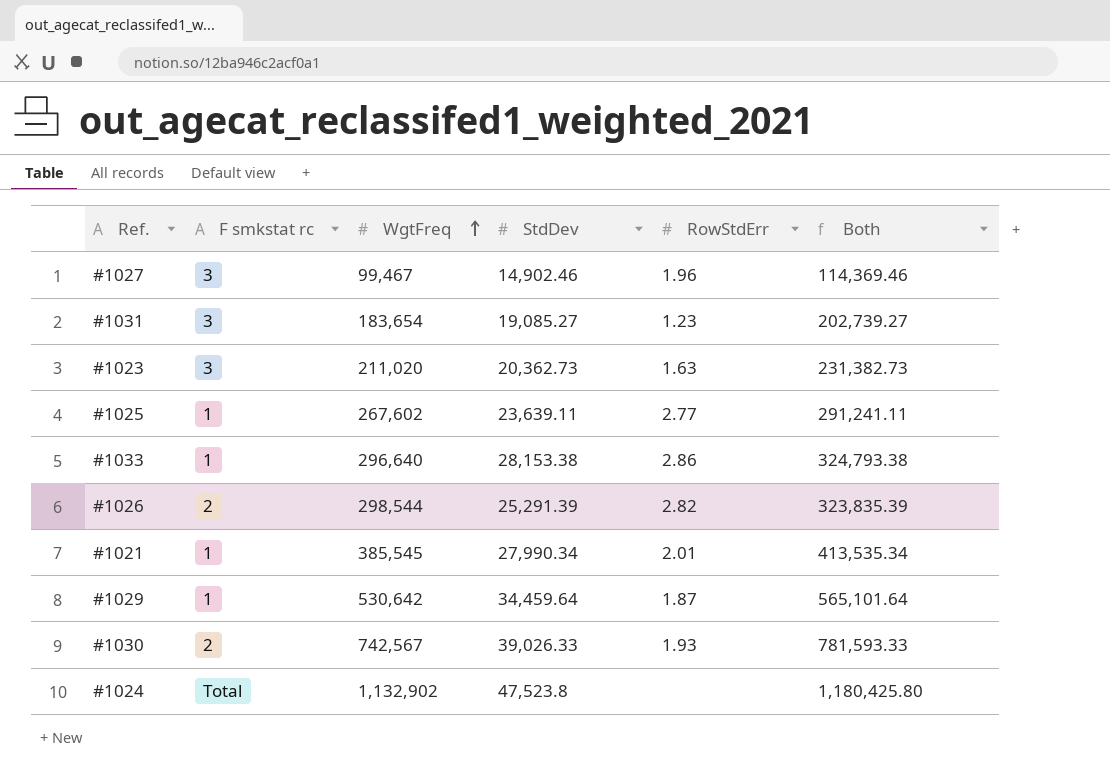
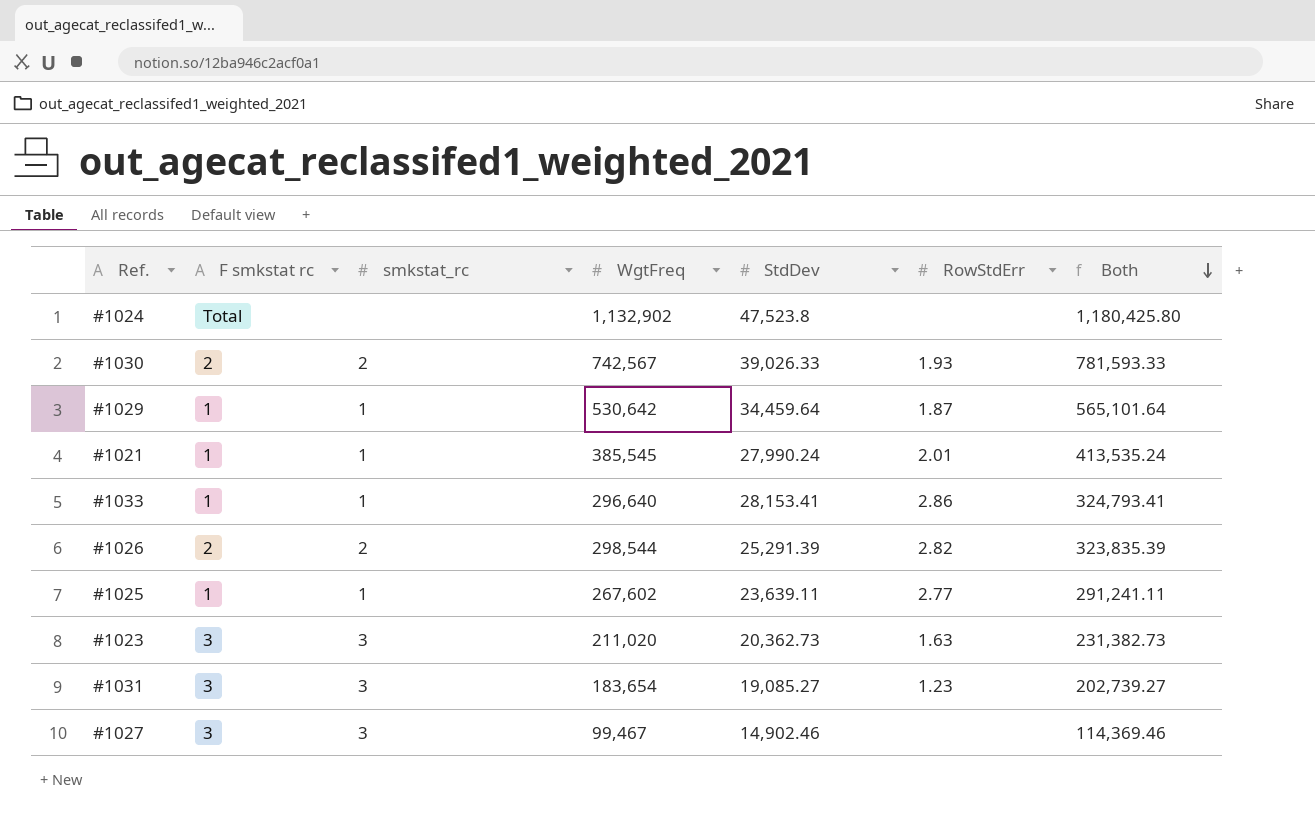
row order: WgtFreq ascending -> Both descending
column smkstat_rc | position: none -> 3
#1021 | StdDev: 27,990.34 -> 27,990.24
#1021 | Both: 413,535.34 -> 413,535.24
#1033 | StdDev: 28,153.38 -> 28,153.41
#1033 | Both: 324,793.38 -> 324,793.41
#1027 | RowStdErr: 1.96 -> none

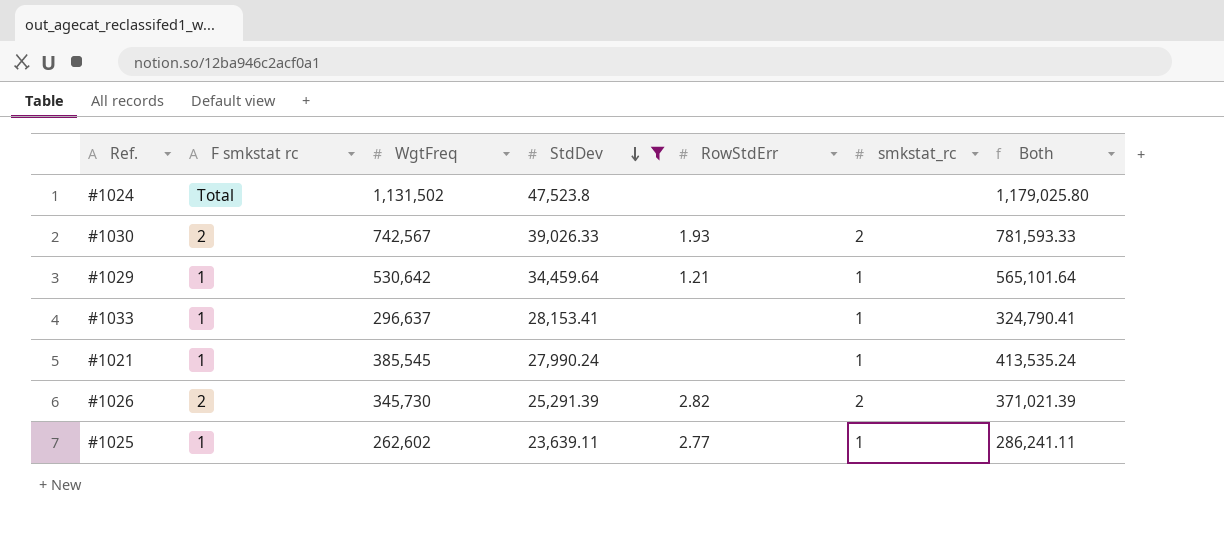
filter: none -> StdDev >= 23,639.11
row order: Both descending -> StdDev descending
column smkstat_rc | position: 3 -> 6
#1024 | WgtFreq: 1,132,902 -> 1,131,502
#1024 | Both: 1,180,425.80 -> 1,179,025.80
#1029 | RowStdErr: 1.87 -> 1.21
#1033 | WgtFreq: 296,640 -> 296,637
#1033 | RowStdErr: 2.86 -> none
#1033 | Both: 324,793.41 -> 324,790.41
#1021 | RowStdErr: 2.01 -> none
#1026 | WgtFreq: 298,544 -> 345,730
#1026 | Both: 323,835.39 -> 371,021.39
#1025 | WgtFreq: 267,602 -> 262,602
#1025 | Both: 291,241.11 -> 286,241.11

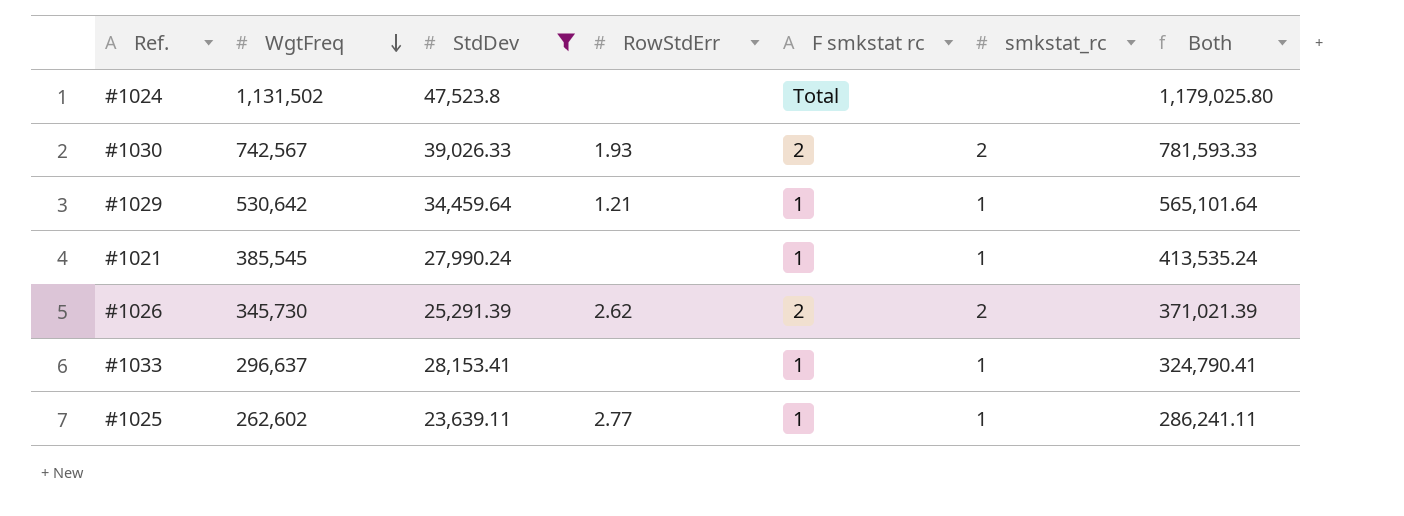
row order: StdDev descending -> WgtFreq descending
column F smkstat rc | position: 2 -> 5
#1026 | RowStdErr: 2.82 -> 2.62

